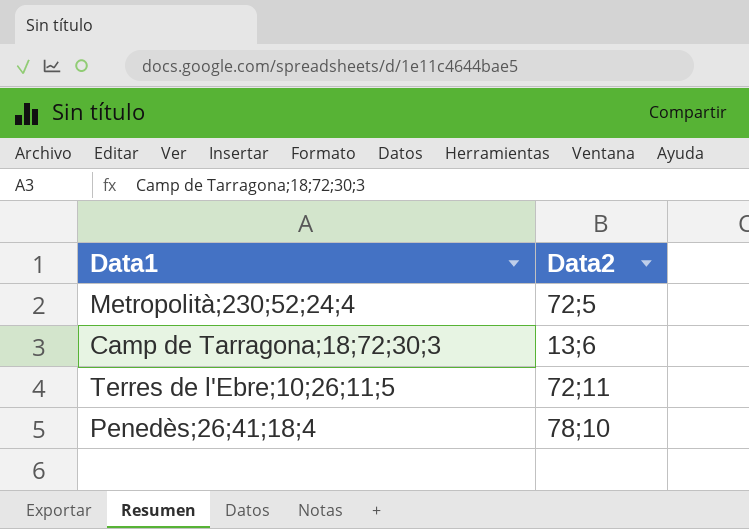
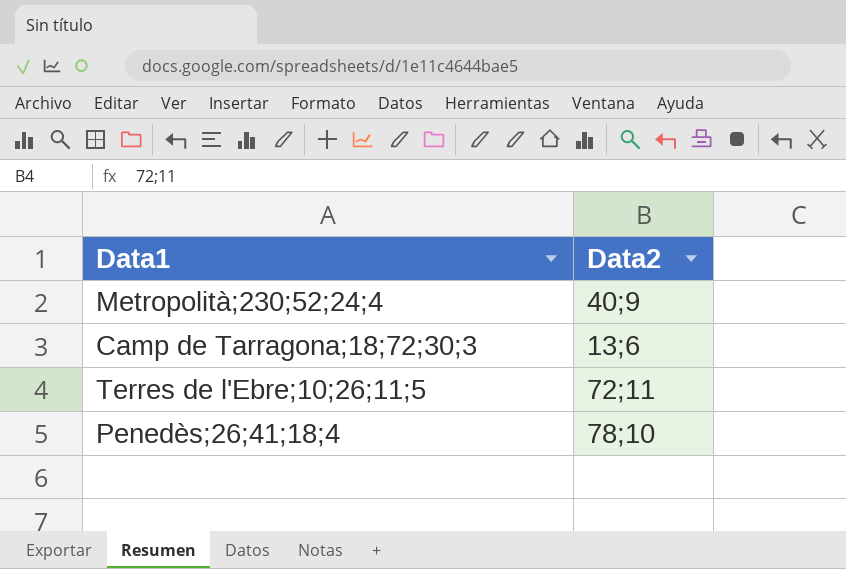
Metropolità;230;52;24;4 | Data2: 72;5 -> 40;9

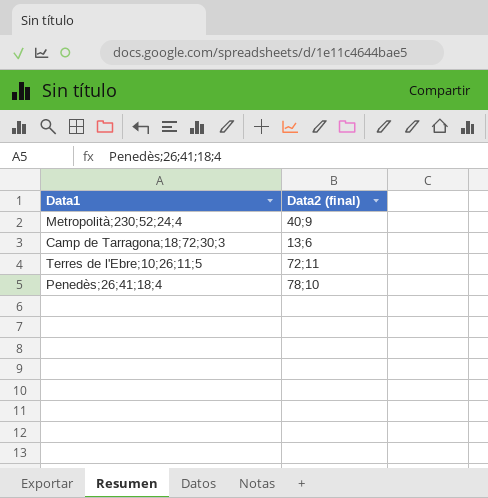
column name: Data2 -> Data2 (final)

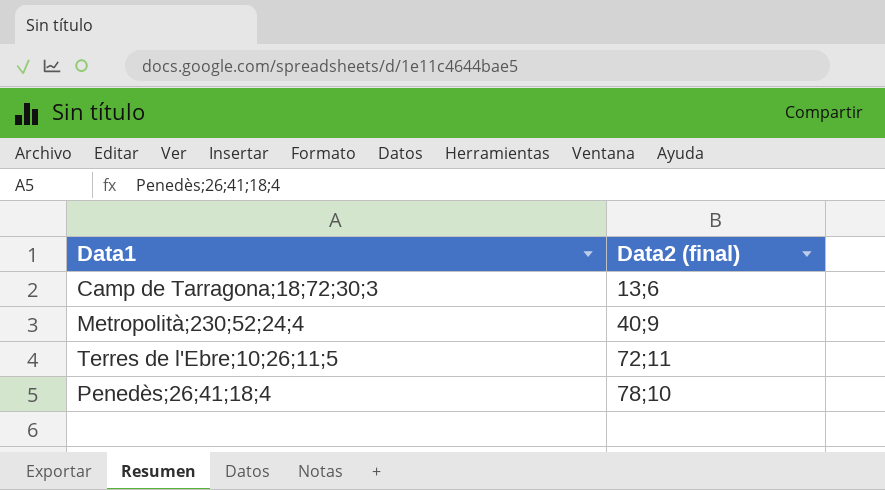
row order: none -> Data2 (final) ascending

